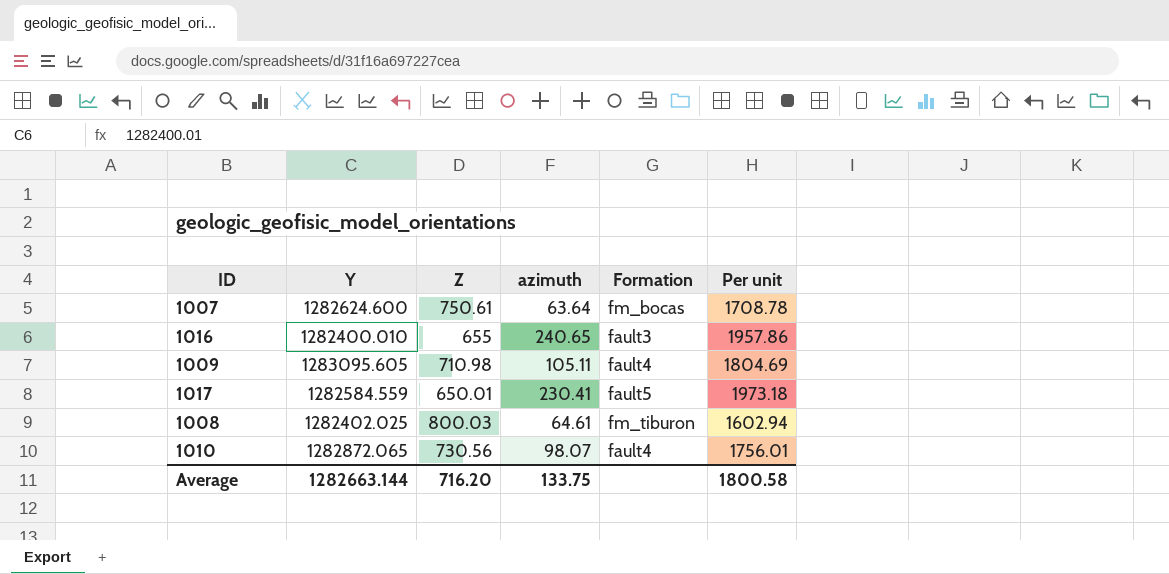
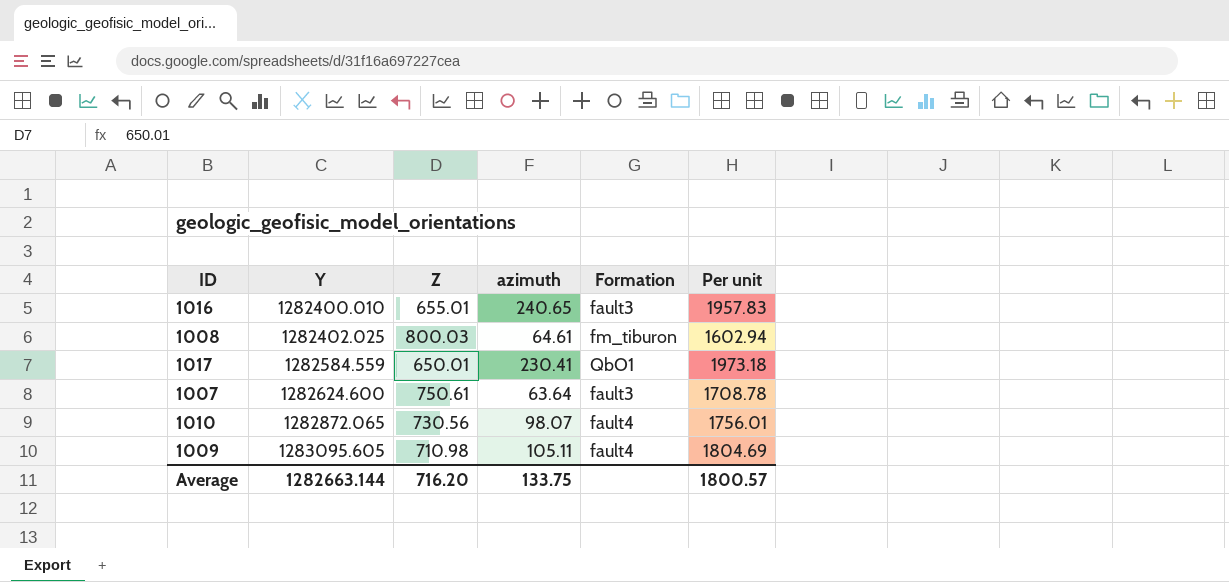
row order: none -> Y ascending
1016 | Z: 655 -> 655.01
1016 | Per unit: 1957.86 -> 1957.83
1017 | Formation: fault5 -> QbO1
1007 | Formation: fm_bocas -> fault3
Average | Per unit: 1800.58 -> 1800.57

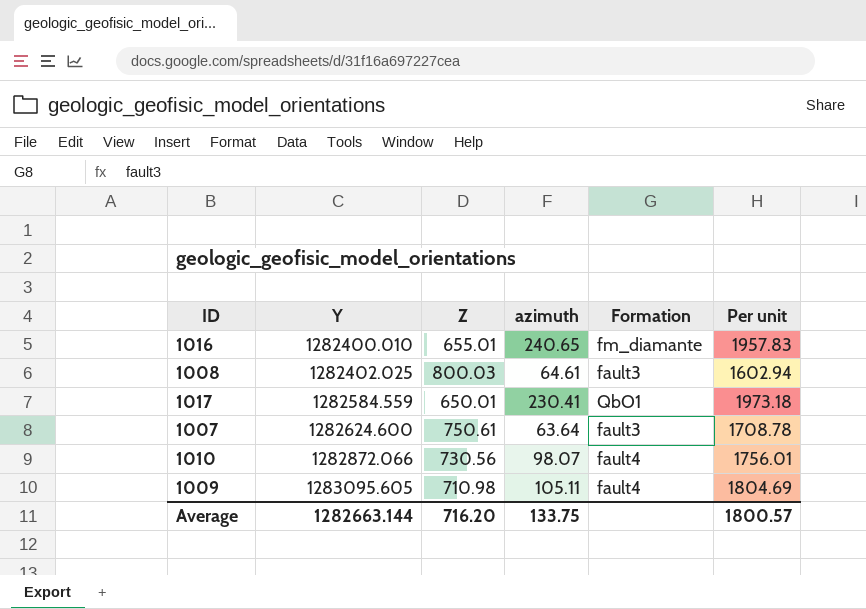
1016 | Formation: fault3 -> fm_diamante
1008 | Formation: fm_tiburon -> fault3
1010 | Y: 1282872.065 -> 1282872.066

